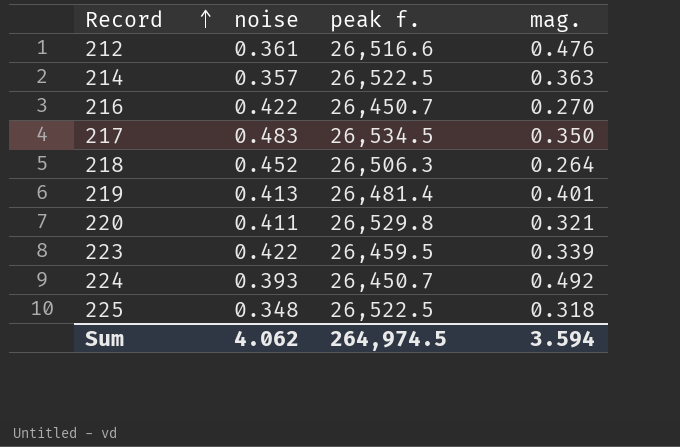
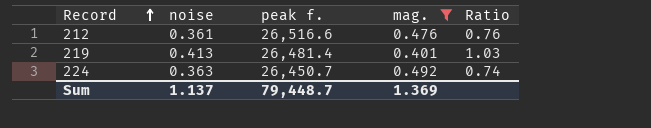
filter: none -> mag. >= 0.401
column Ratio | formula: none -> [noise] / [mag.]
224 | noise: 0.393 -> 0.363
Sum | noise: 4.062 -> 1.137
Sum | peak f.: 264,974.5 -> 79,448.7
Sum | mag.: 3.594 -> 1.369

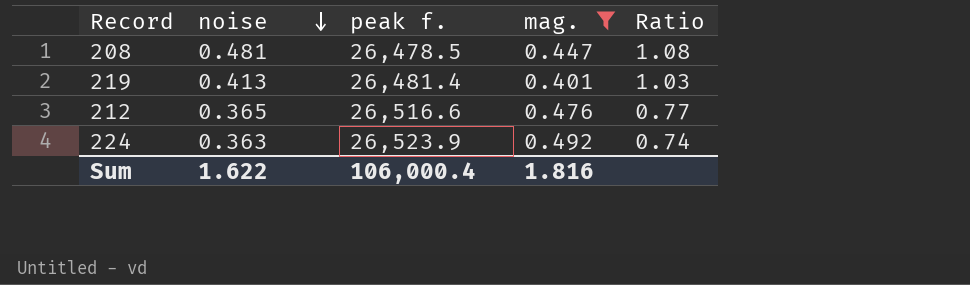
row order: Record ascending -> noise descending
row 208: none -> 0.481 | 26,478.5 | 0.447 | 1.08
212 | noise: 0.361 -> 0.365
212 | Ratio: 0.76 -> 0.77
224 | peak f.: 26,450.7 -> 26,523.9
Sum | noise: 1.137 -> 1.622
Sum | peak f.: 79,448.7 -> 106,000.4
Sum | mag.: 1.369 -> 1.816

